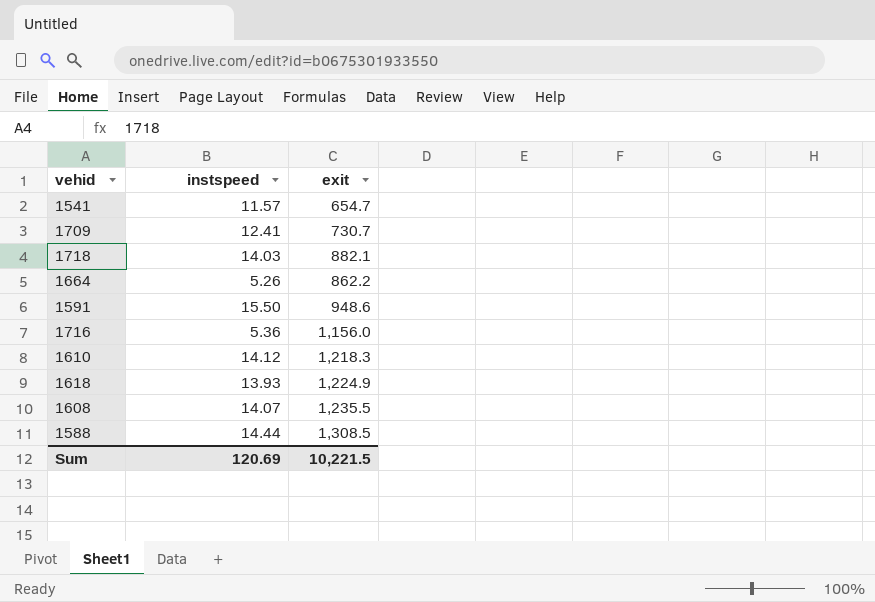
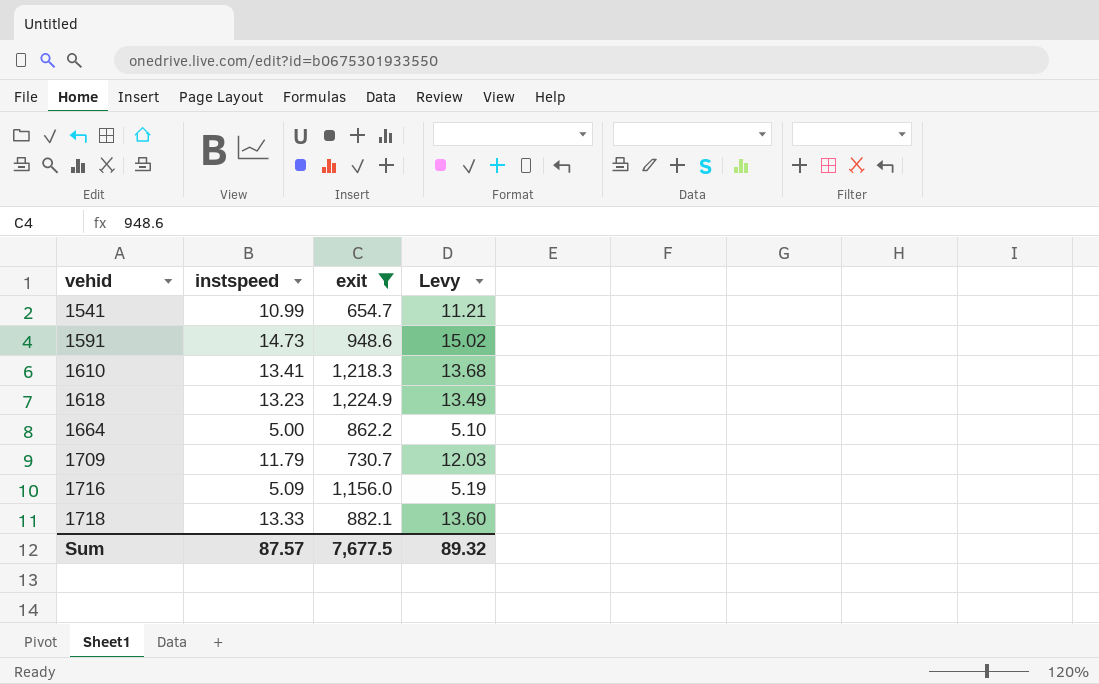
filter: none -> exit <= 1,224.9
row order: none -> vehid ascending
column Levy | formula: none -> [instspeed] * 1.02
1541 | instspeed: 11.57 -> 10.99
1591 | instspeed: 15.50 -> 14.73
1610 | instspeed: 14.12 -> 13.41
1618 | instspeed: 13.93 -> 13.23
1664 | instspeed: 5.26 -> 5.00
1709 | instspeed: 12.41 -> 11.79
1716 | instspeed: 5.36 -> 5.09
1718 | instspeed: 14.03 -> 13.33
Sum | instspeed: 120.69 -> 87.57
Sum | exit: 10,221.5 -> 7,677.5

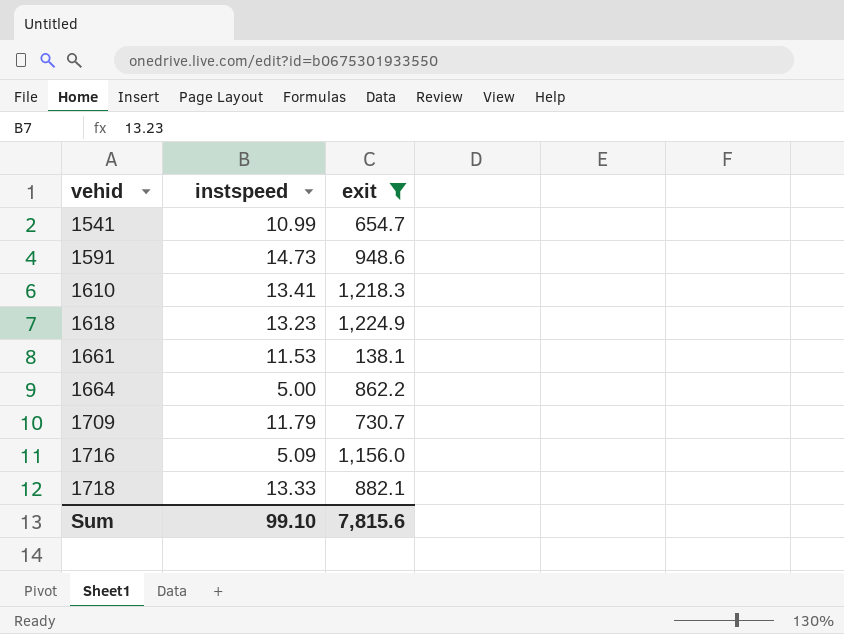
column Levy | formula: [instspeed] * 1.02 -> none
row 1661: none -> 11.53 | 138.1
Sum | instspeed: 87.57 -> 99.10
Sum | exit: 7,677.5 -> 7,815.6

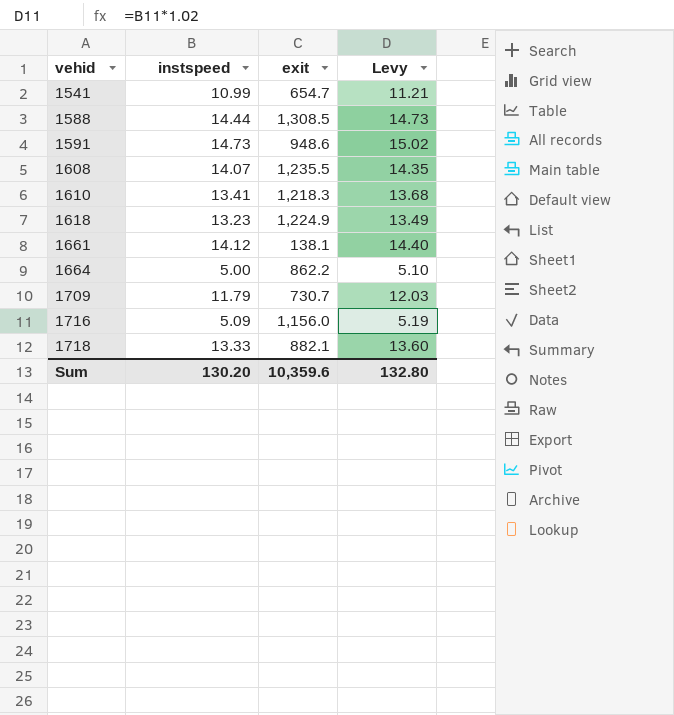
filter: exit <= 1,224.9 -> none
column Levy | formula: none -> [instspeed] * 1.02
1661 | instspeed: 11.53 -> 14.12
Sum | instspeed: 99.10 -> 130.20
Sum | exit: 7,815.6 -> 10,359.6

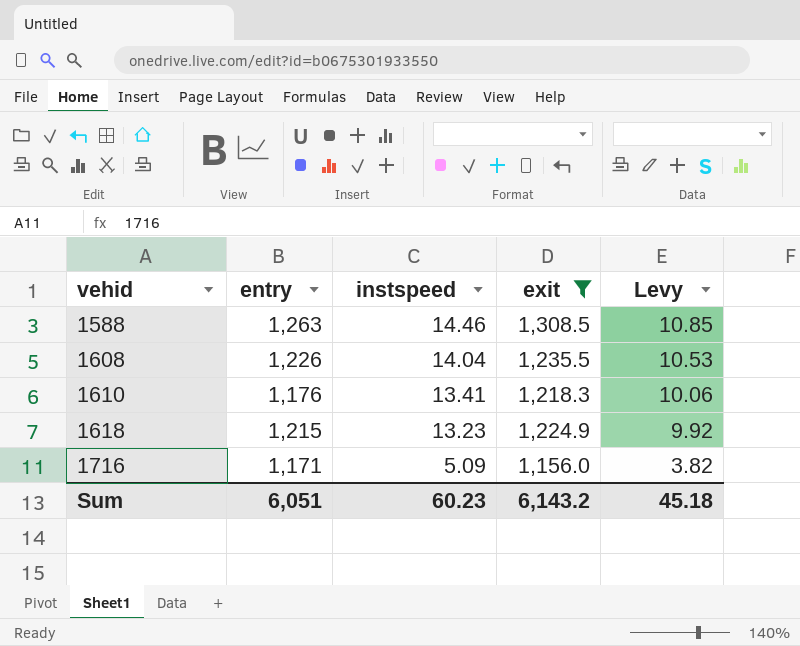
filter: none -> exit >= 1,156.0
column entry | position: none -> 2
column Levy | formula: [instspeed] * 1.02 -> [instspeed] * 0.75
1588 | instspeed: 14.44 -> 14.46
1608 | instspeed: 14.07 -> 14.04
Sum | instspeed: 130.20 -> 60.23
Sum | exit: 10,359.6 -> 6,143.2
Sum | Levy: 132.80 -> 45.18

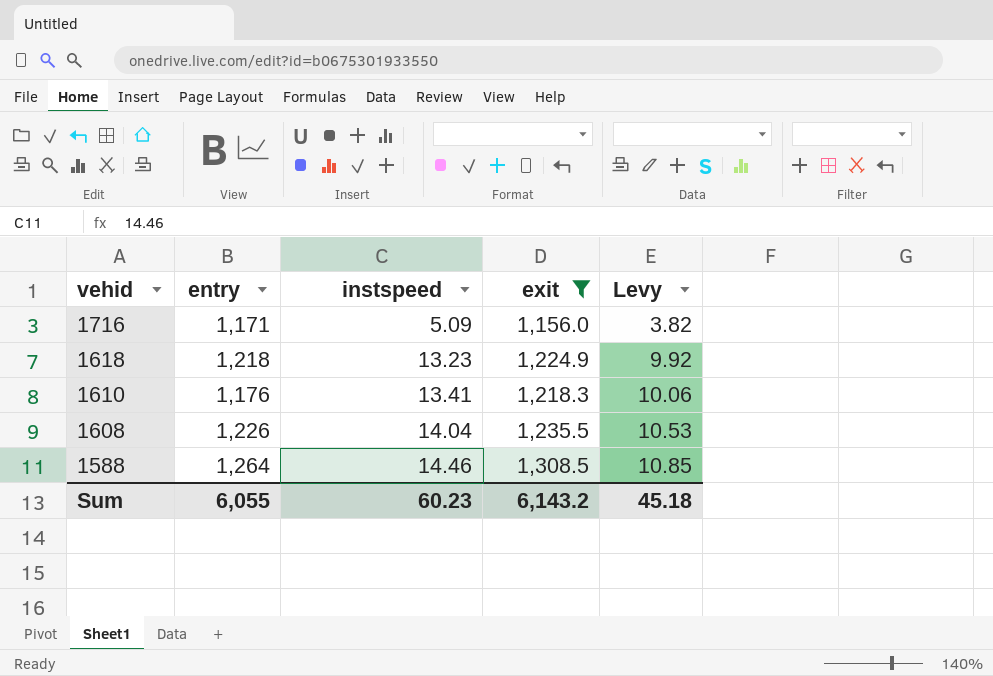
row order: vehid ascending -> vehid descending
1618 | entry: 1,215 -> 1,218
1588 | entry: 1,263 -> 1,264
Sum | entry: 6,051 -> 6,055

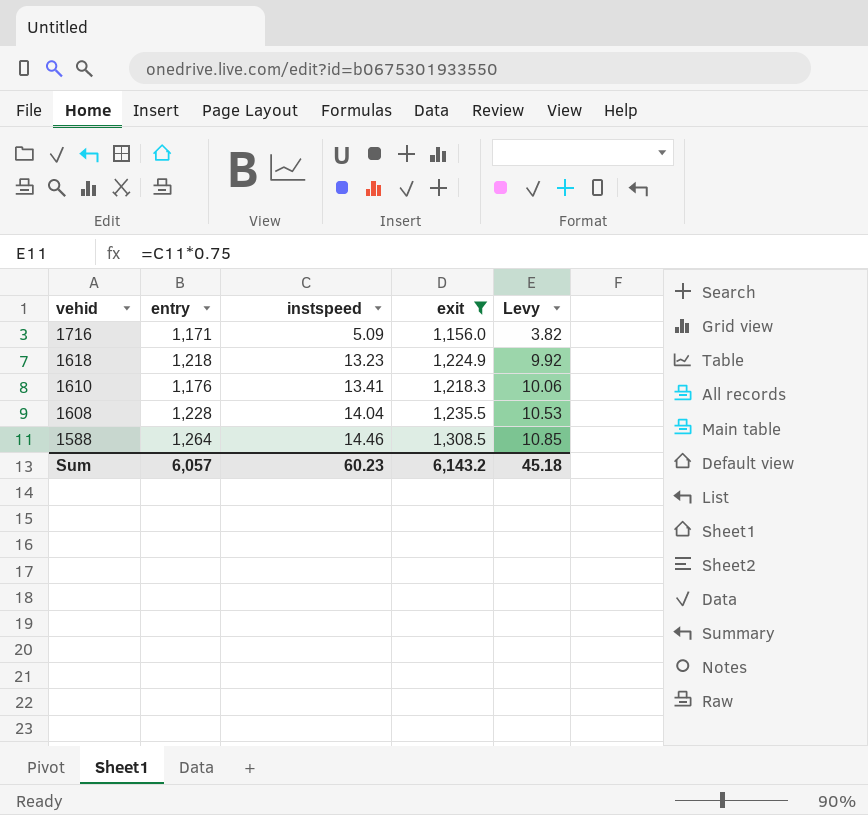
1608 | entry: 1,226 -> 1,228
Sum | entry: 6,055 -> 6,057

